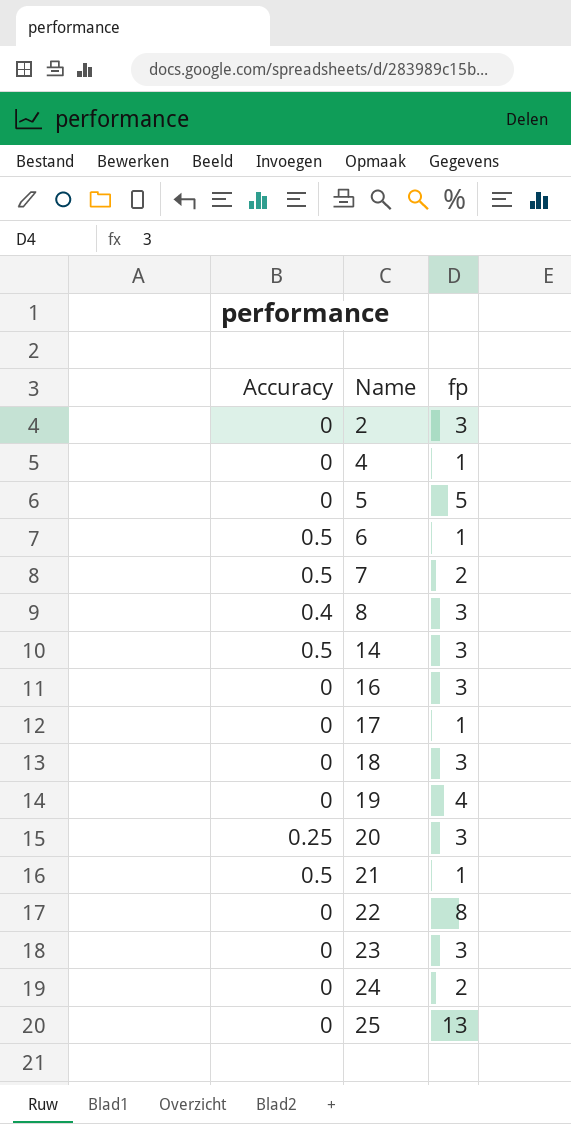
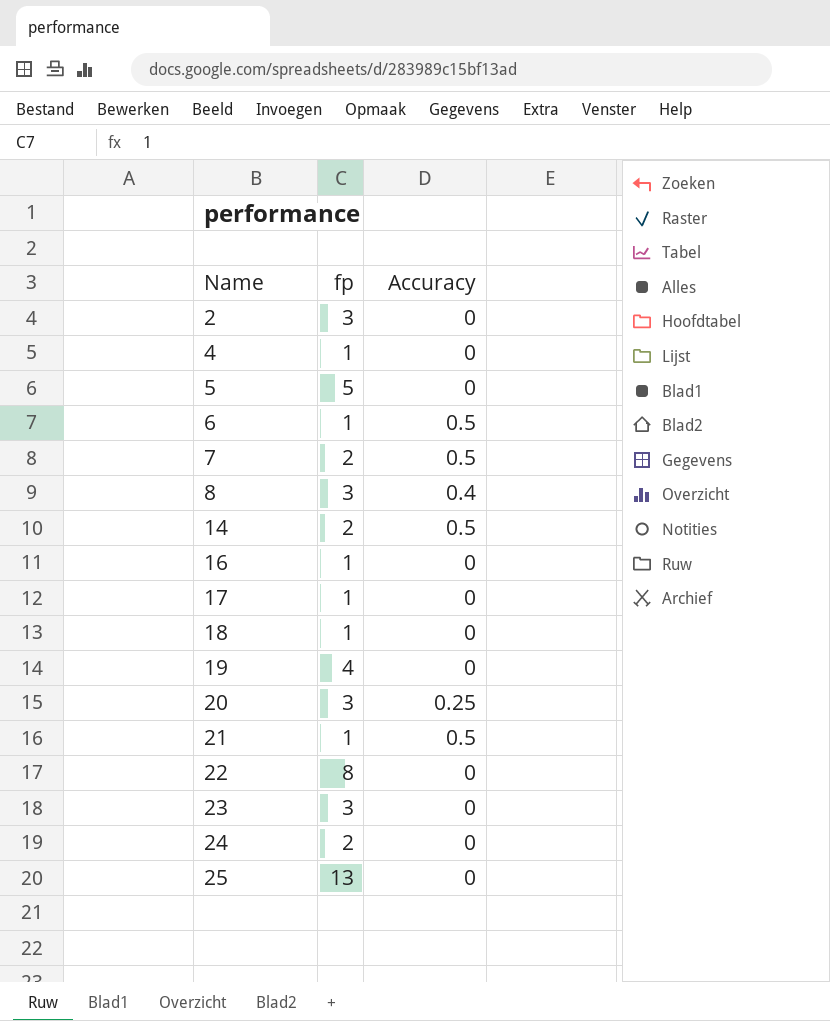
column Accuracy | position: 1 -> 3
14 | fp: 3 -> 2
16 | fp: 3 -> 1
18 | fp: 3 -> 1

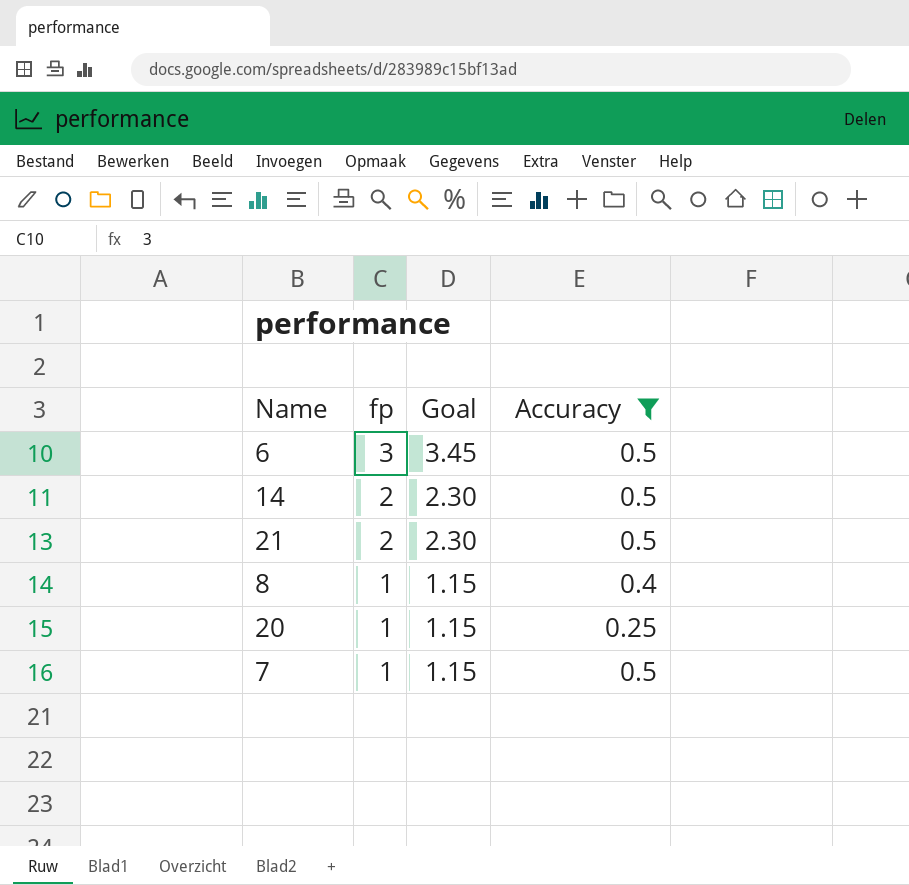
filter: none -> Accuracy != 0
row order: Name ascending -> fp descending
column Goal | formula: none -> [fp] * 1.15
6 | fp: 1 -> 3
21 | fp: 1 -> 2
8 | fp: 3 -> 1
20 | fp: 3 -> 1
7 | fp: 2 -> 1

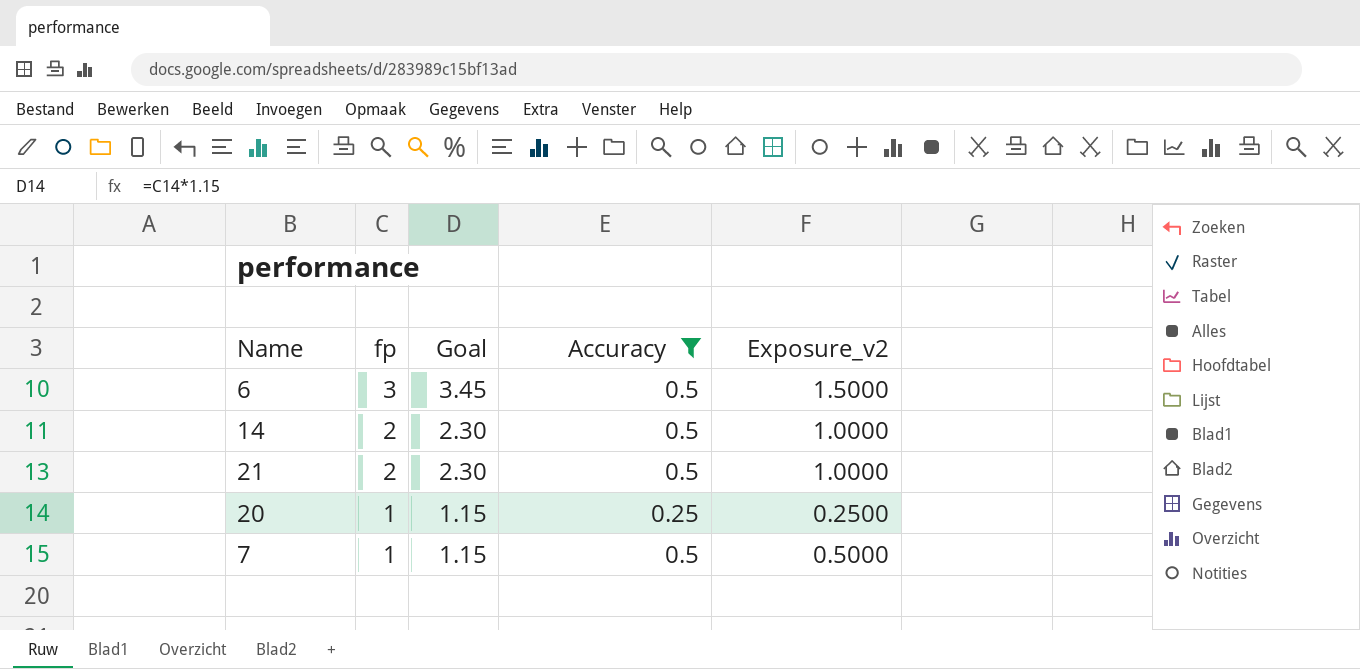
column Exposure_v2 | formula: none -> [fp] * [Accuracy]
row 8: 1 | 1.15 | 0.4 -> none

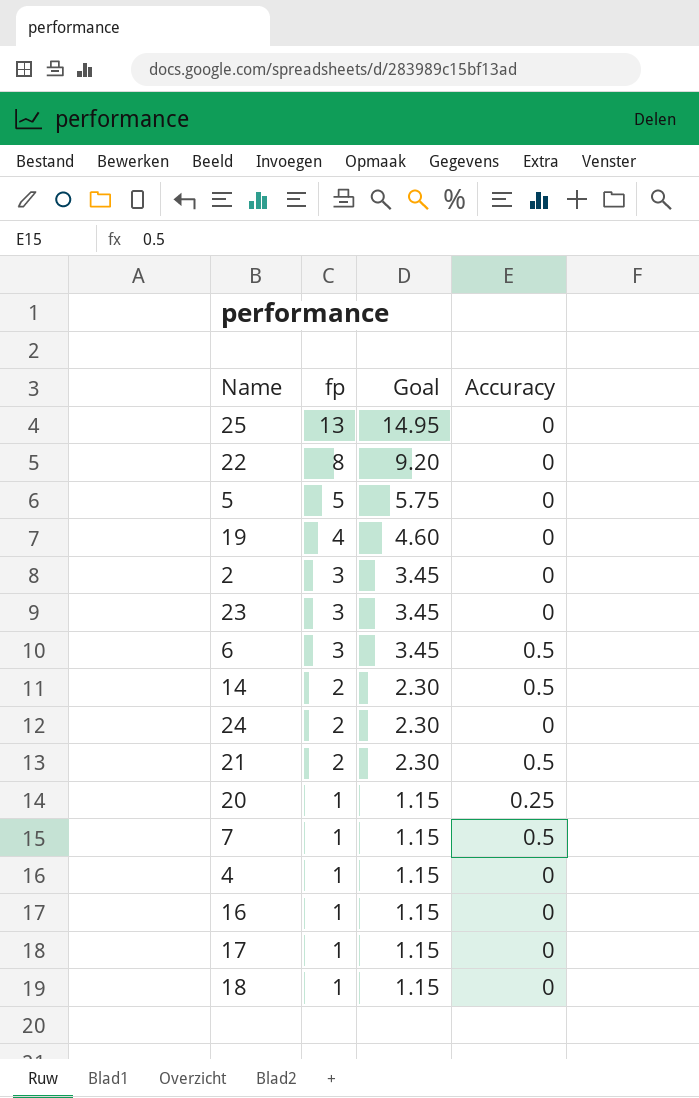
filter: Accuracy != 0 -> none
column Exposure_v2 | formula: [fp] * [Accuracy] -> none

